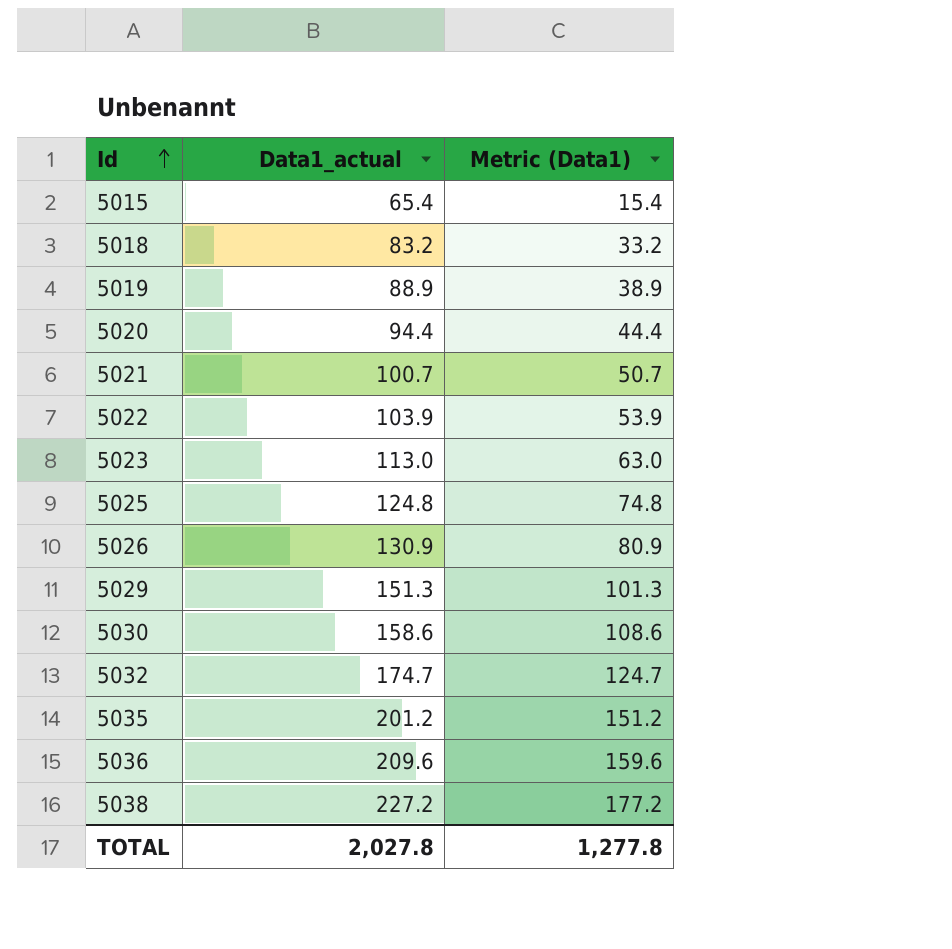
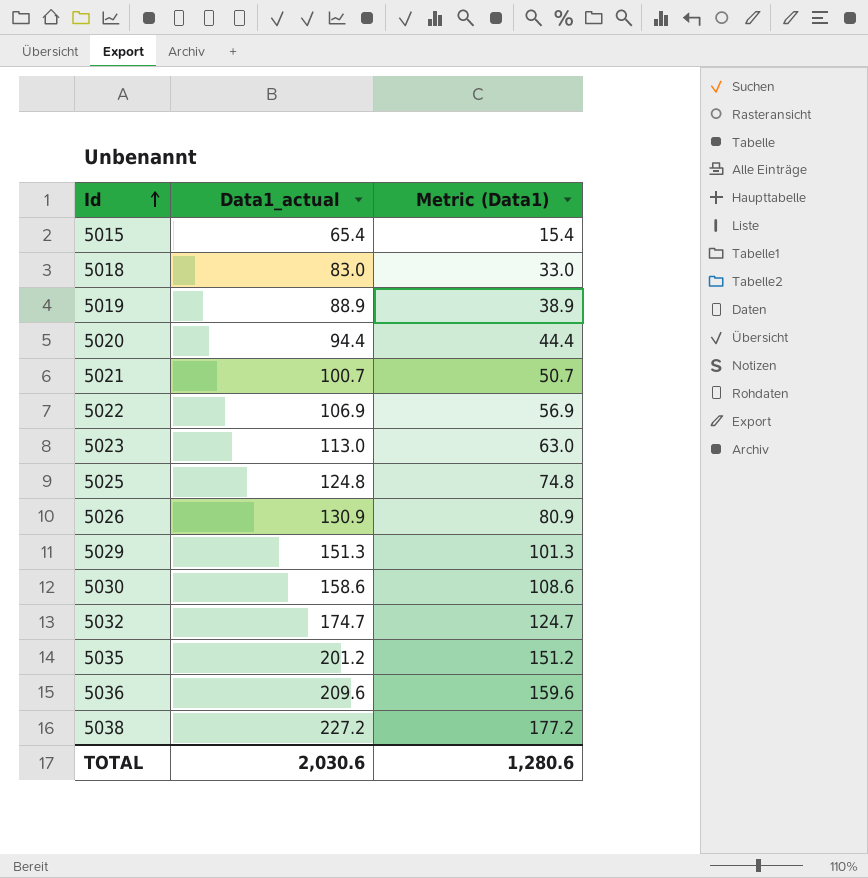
5018 | Data1_actual: 83.2 -> 83.0
5018 | Metric (Data1): 33.2 -> 33.0
5022 | Data1_actual: 103.9 -> 106.9
5022 | Metric (Data1): 53.9 -> 56.9
TOTAL | Data1_actual: 2,027.8 -> 2,030.6
TOTAL | Metric (Data1): 1,277.8 -> 1,280.6

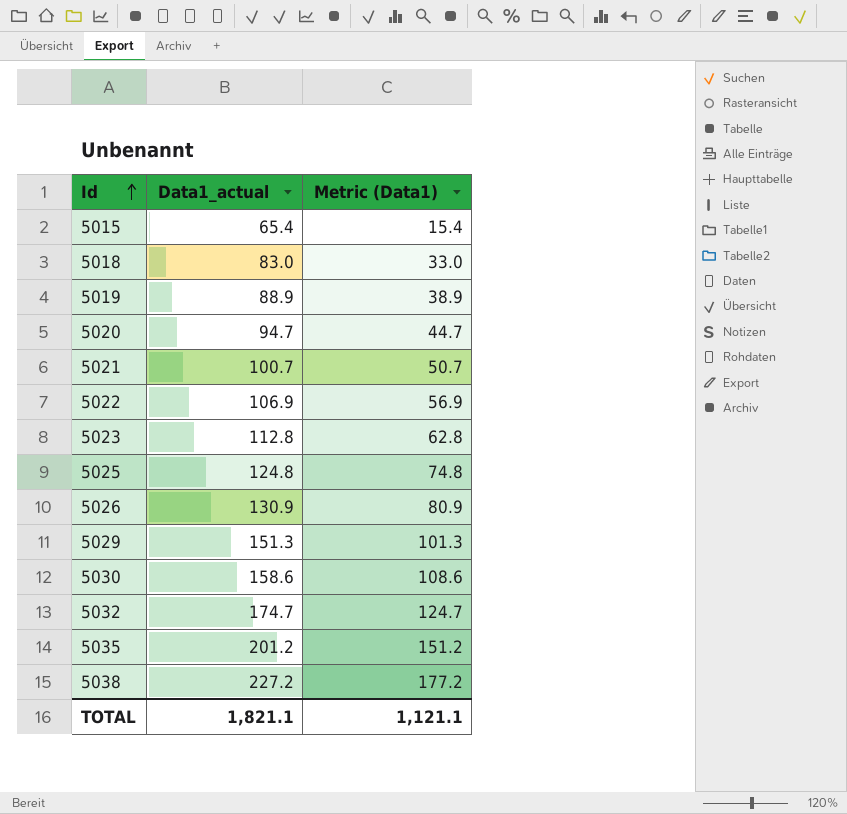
row 5036: 209.6 | 159.6 -> none
5020 | Data1_actual: 94.4 -> 94.7
5020 | Metric (Data1): 44.4 -> 44.7
5023 | Data1_actual: 113.0 -> 112.8
5023 | Metric (Data1): 63.0 -> 62.8
TOTAL | Data1_actual: 2,030.6 -> 1,821.1
TOTAL | Metric (Data1): 1,280.6 -> 1,121.1

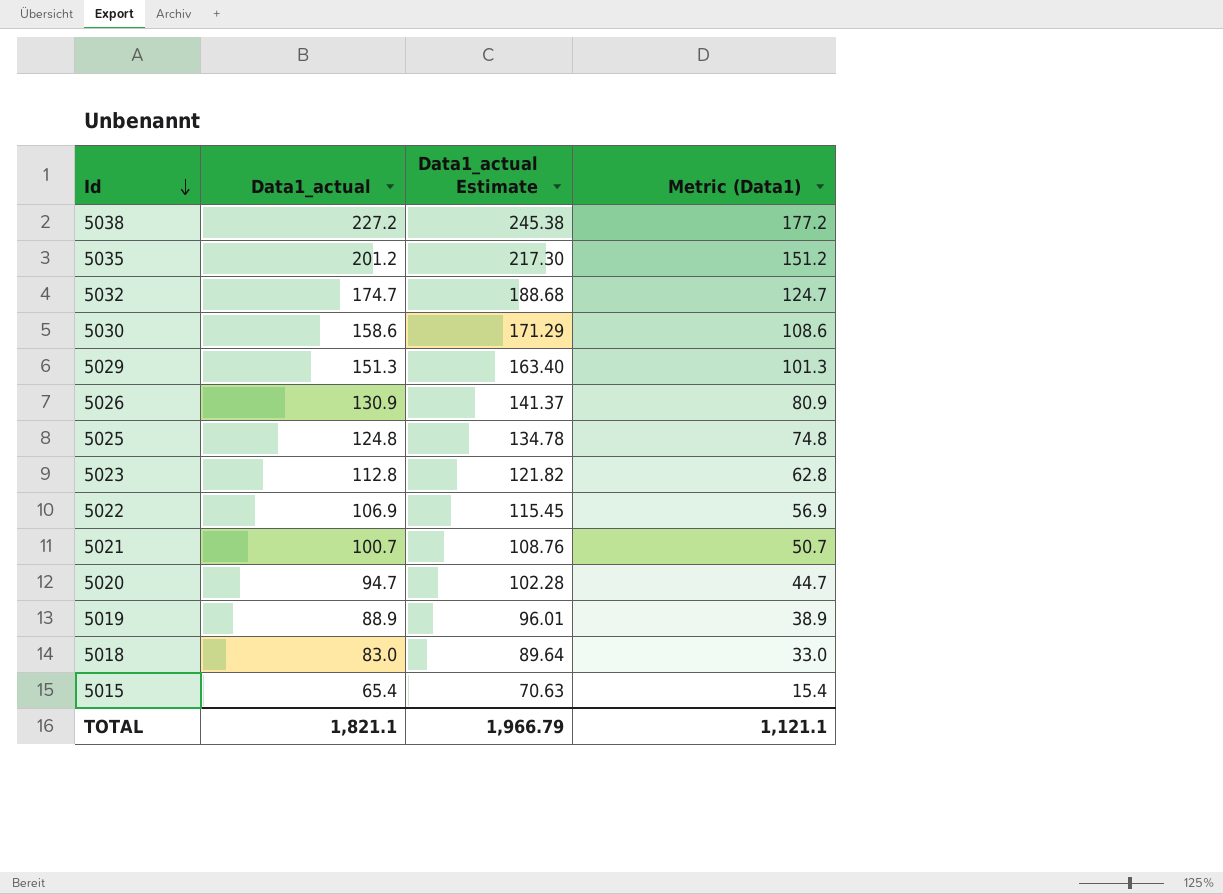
row order: Id ascending -> Id descending
column Data1_actual Estimate | formula: none -> [Data1_actual] * 1.08

